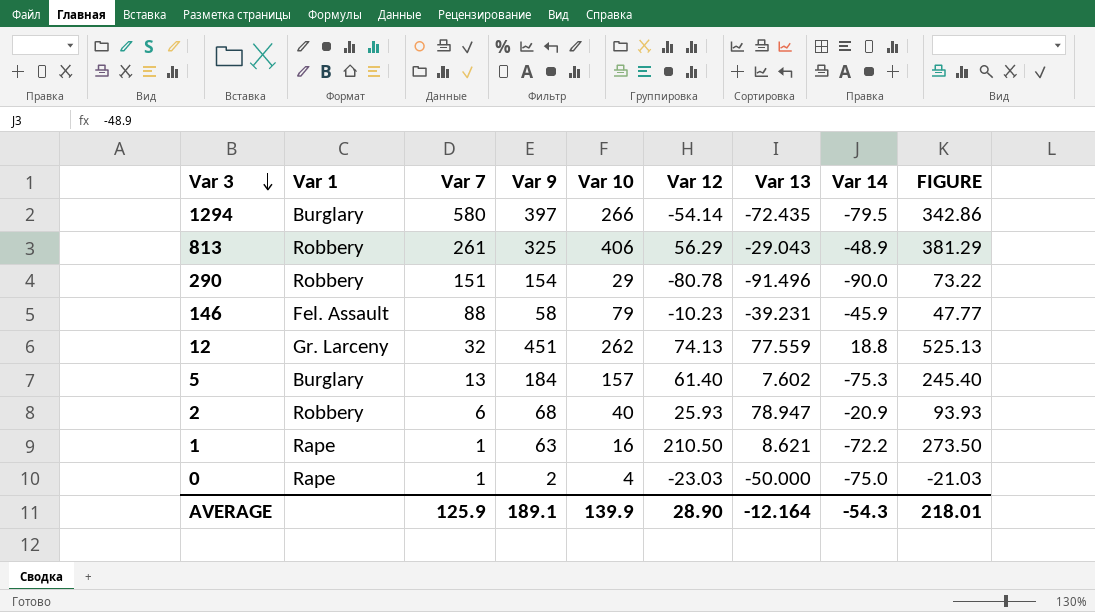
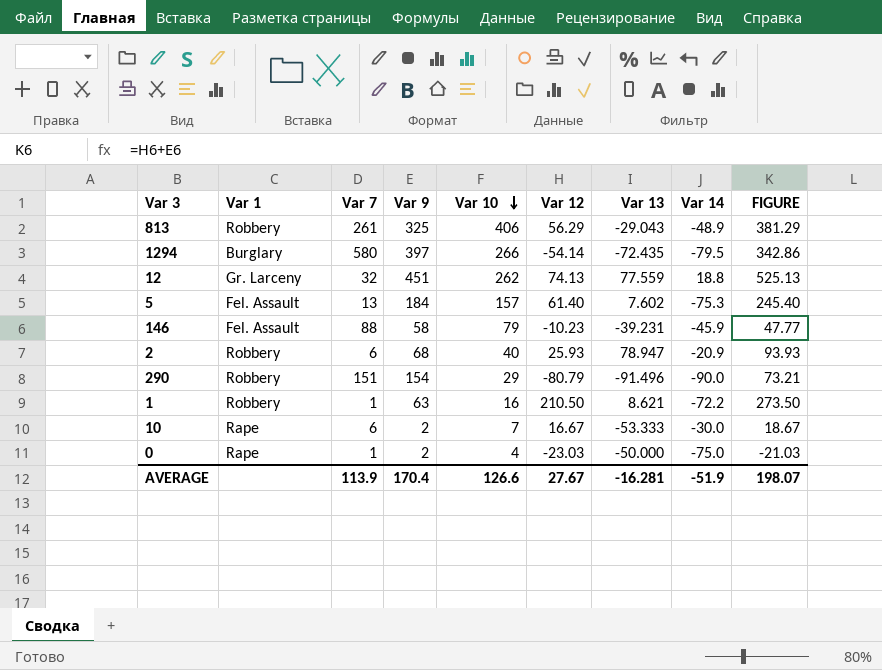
row order: Var 3 descending -> Var 10 descending
5 | Var 1: Burglary -> Fel. Assault
290 | Var 12: -80.78 -> -80.79
290 | FIGURE: 73.22 -> 73.21
1 | Var 1: Rape -> Robbery
row 10: none -> Rape | 6 | 2 | 7 | 16.67 | -53.333 | -30.0 | 18.67
AVERAGE | Var 7: 125.9 -> 113.9
AVERAGE | Var 9: 189.1 -> 170.4
AVERAGE | Var 10: 139.9 -> 126.6
AVERAGE | Var 12: 28.90 -> 27.67
AVERAGE | Var 13: -12.164 -> -16.281
AVERAGE | Var 14: -54.3 -> -51.9
AVERAGE | FIGURE: 218.01 -> 198.07

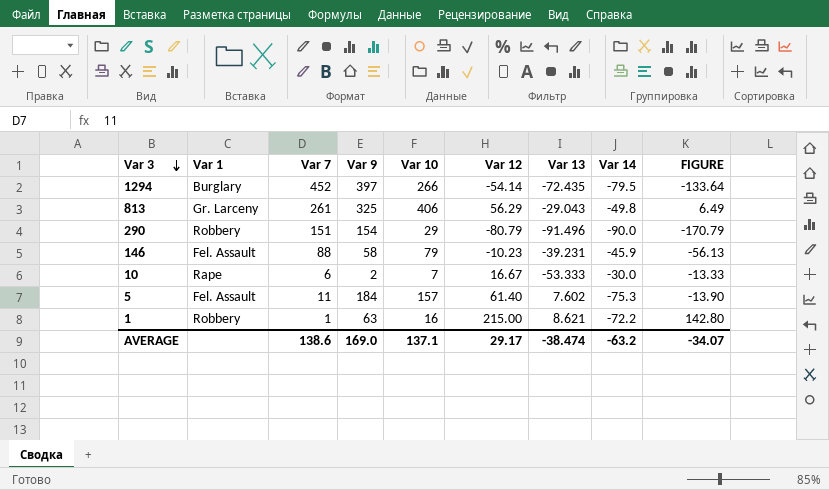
row order: Var 10 descending -> Var 3 descending
column FIGURE | formula: [Var 9] + [Var 12] -> [Var 12] + [Var 14]
row 12: Gr. Larceny | 32 | 451 | 262 | 74.13 | 77.559 | 18.8 | 525.13 -> none
row 2: Robbery | 6 | 68 | 40 | 25.93 | 78.947 | -20.9 | 93.93 -> none
row 0: Rape | 1 | 2 | 4 | -23.03 | -50.000 | -75.0 | -21.03 -> none
1294 | Var 7: 580 -> 452
813 | Var 1: Robbery -> Gr. Larceny
813 | Var 14: -48.9 -> -49.8
5 | Var 7: 13 -> 11
1 | Var 12: 210.50 -> 215.00
AVERAGE | Var 7: 113.9 -> 138.6
AVERAGE | Var 9: 170.4 -> 169.0
AVERAGE | Var 10: 126.6 -> 137.1
AVERAGE | Var 12: 27.67 -> 29.17
AVERAGE | Var 13: -16.281 -> -38.474
AVERAGE | Var 14: -51.9 -> -63.2
AVERAGE | FIGURE: 198.07 -> -34.07

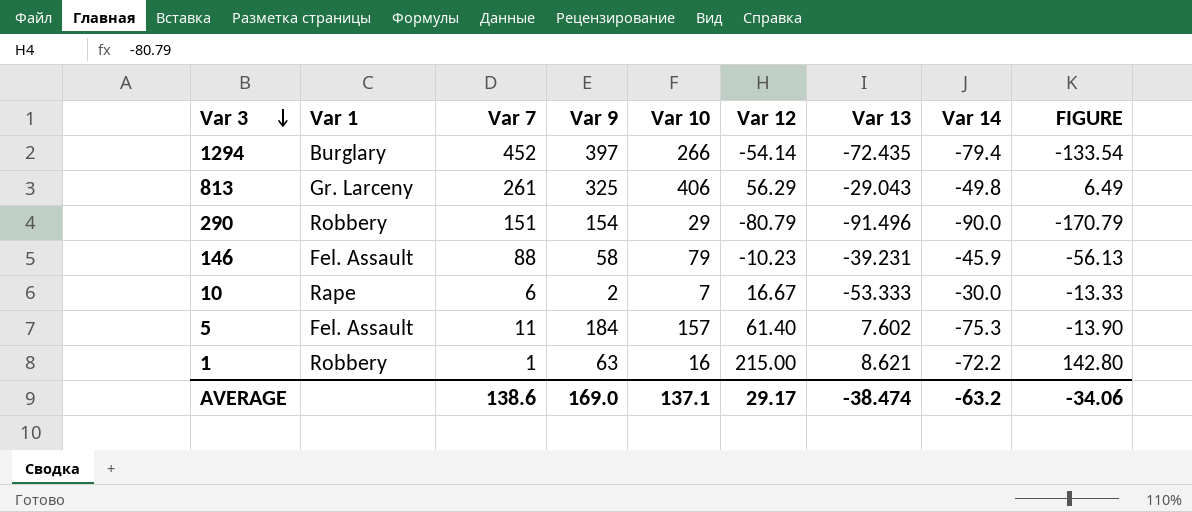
1294 | Var 14: -79.5 -> -79.4
1294 | FIGURE: -133.64 -> -133.54
AVERAGE | FIGURE: -34.07 -> -34.06

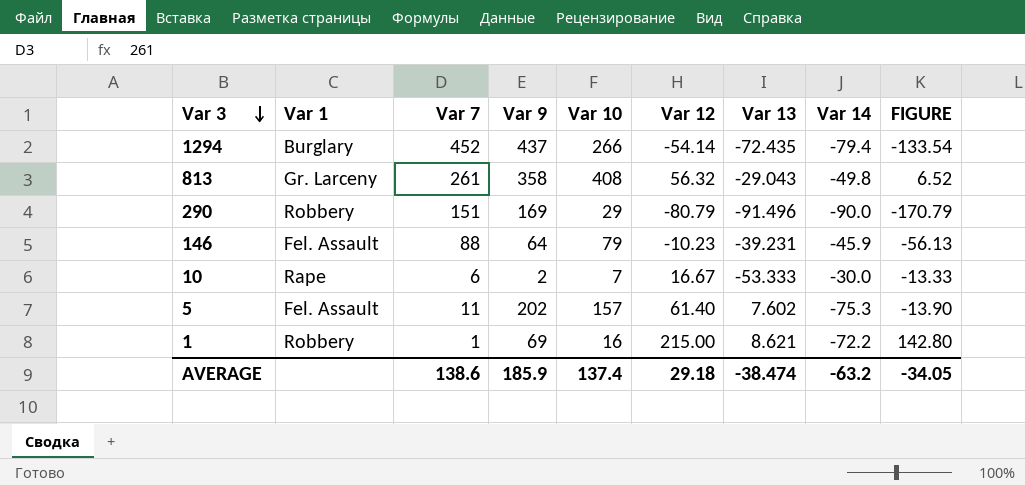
1294 | Var 9: 397 -> 437
813 | Var 9: 325 -> 358
813 | Var 10: 406 -> 408
813 | Var 12: 56.29 -> 56.32
813 | FIGURE: 6.49 -> 6.52
290 | Var 9: 154 -> 169
146 | Var 9: 58 -> 64
5 | Var 9: 184 -> 202
1 | Var 9: 63 -> 69
AVERAGE | Var 9: 169.0 -> 185.9
AVERAGE | Var 10: 137.1 -> 137.4
AVERAGE | Var 12: 29.17 -> 29.18
AVERAGE | FIGURE: -34.06 -> -34.05

